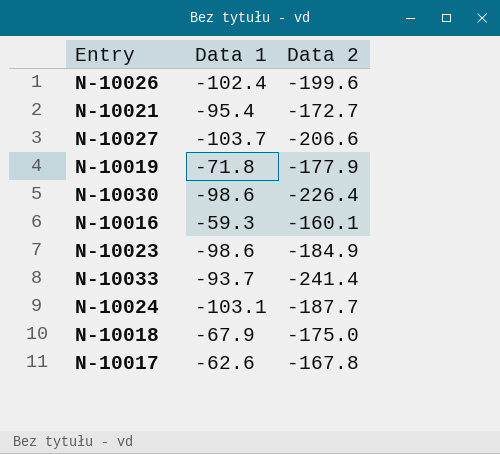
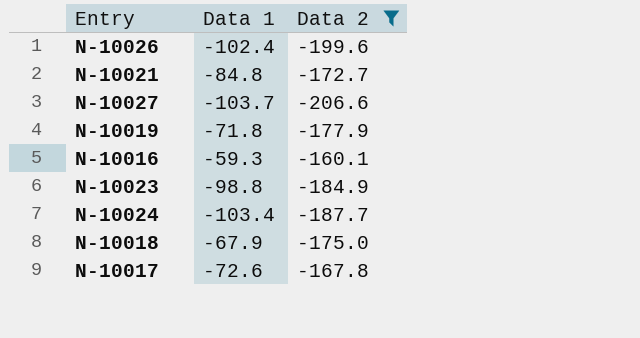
filter: none -> Data 2 >= -206.6
N-10021 | Data 1: -95.4 -> -84.8
N-10023 | Data 1: -98.6 -> -98.8
N-10024 | Data 1: -103.1 -> -103.4
N-10017 | Data 1: -62.6 -> -72.6

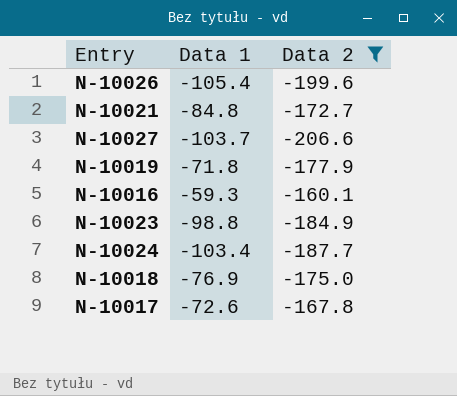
N-10026 | Data 1: -102.4 -> -105.4
N-10018 | Data 1: -67.9 -> -76.9

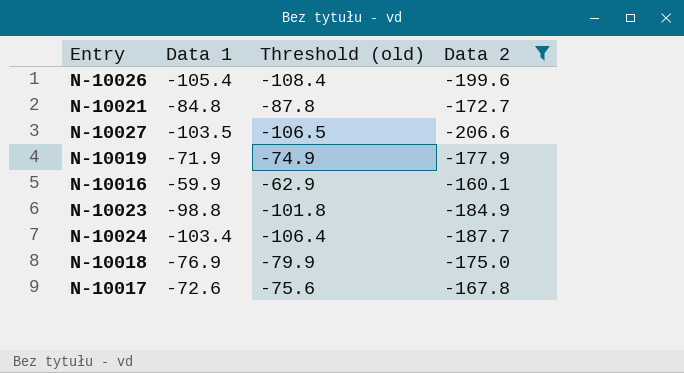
column Threshold (old) | formula: none -> [Data 1] - 3
N-10027 | Data 1: -103.7 -> -103.5
N-10019 | Data 1: -71.8 -> -71.9
N-10016 | Data 1: -59.3 -> -59.9

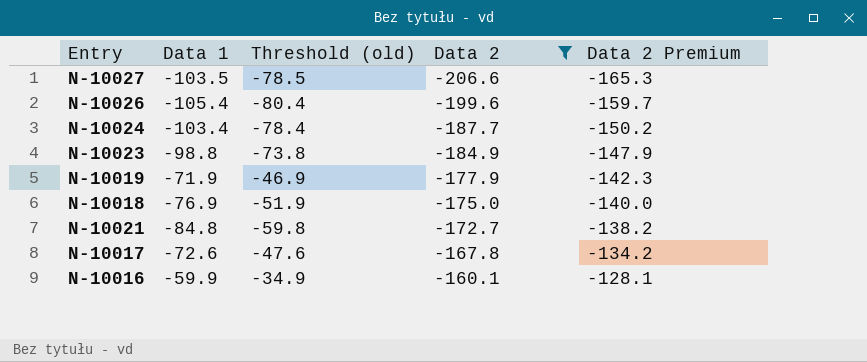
row order: none -> Data 2 ascending
column Threshold (old) | formula: [Data 1] - 3 -> [Data 1] + 25
column Data 2 Premium | formula: none -> [Data 2] * 0.8

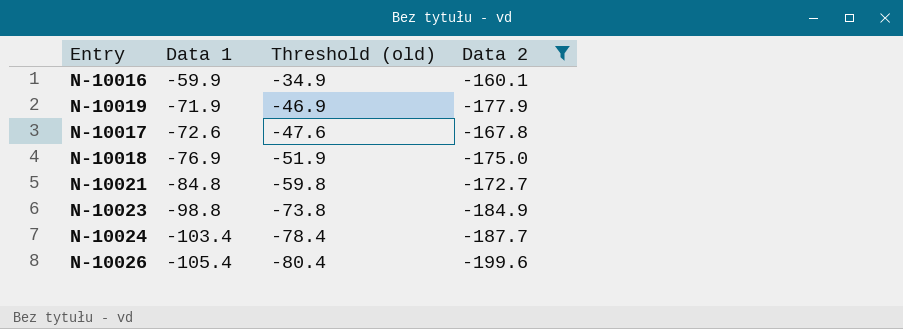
row order: Data 2 ascending -> Data 1 descending
column Data 2 Premium | formula: [Data 2] * 0.8 -> none
row N-10027: -103.5 | -78.5 | -206.6 | -165.3 -> none

